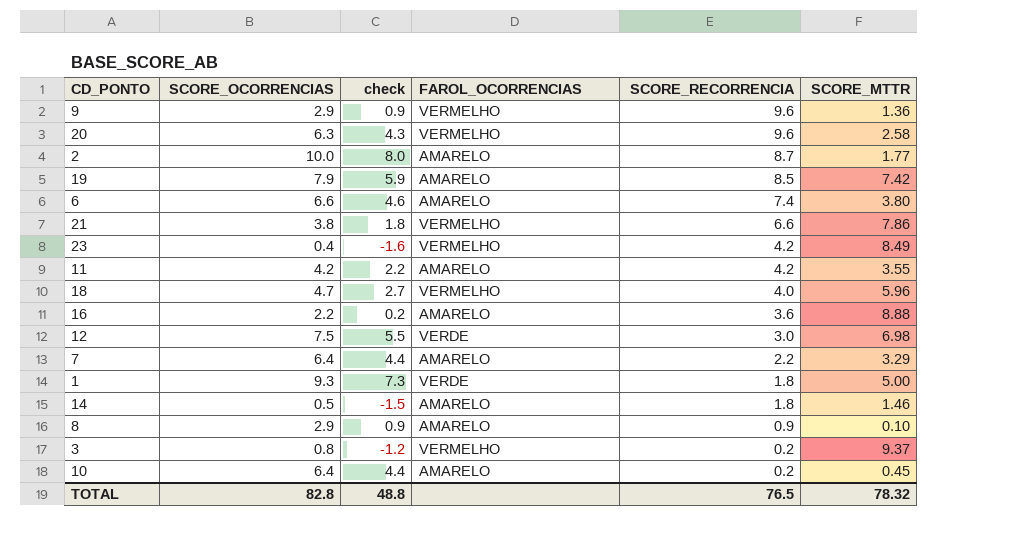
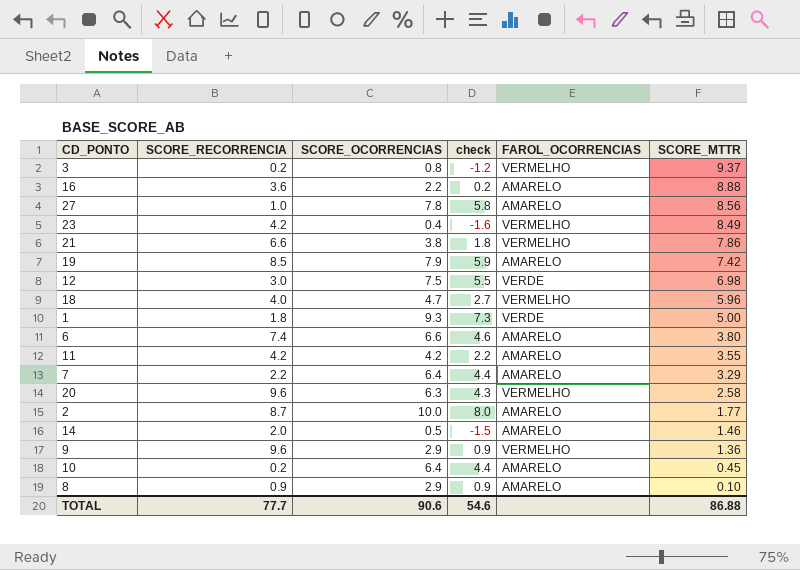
row order: SCORE_RECORRENCIA descending -> SCORE_MTTR descending
column SCORE_RECORRENCIA | position: 5 -> 2
row 27: none -> 1.0 | 7.8 | 5.8 | AMARELO | 8.56
14 | SCORE_RECORRENCIA: 1.8 -> 2.0
TOTAL | SCORE_RECORRENCIA: 76.5 -> 77.7
TOTAL | SCORE_OCORRENCIAS: 82.8 -> 90.6
TOTAL | check: 48.8 -> 54.6
TOTAL | SCORE_MTTR: 78.32 -> 86.88

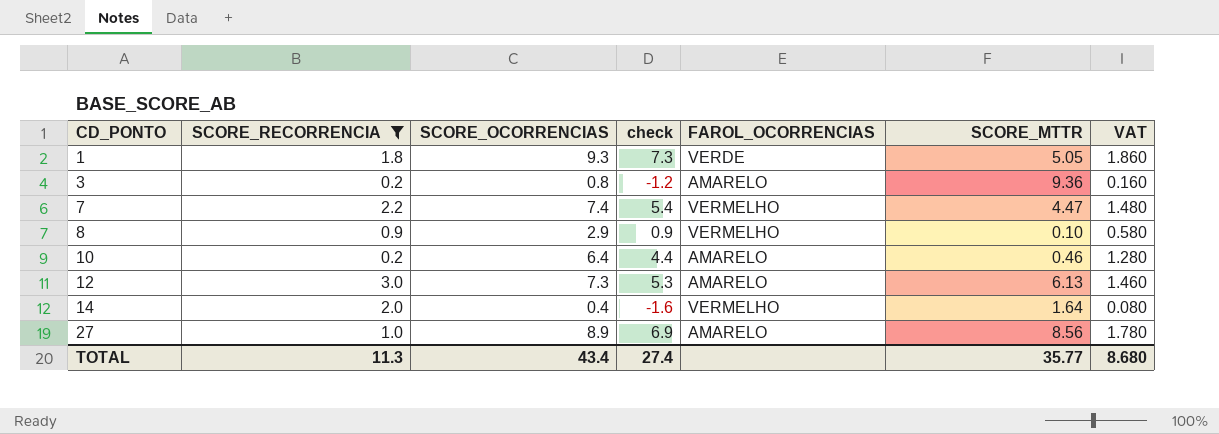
filter: none -> SCORE_RECORRENCIA <= 3.0
row order: SCORE_MTTR descending -> CD_PONTO ascending
column VAT | formula: none -> [SCORE_OCORRENCIAS] * 0.2
1 | SCORE_MTTR: 5.00 -> 5.05
3 | FAROL_OCORRENCIAS: VERMELHO -> AMARELO
3 | SCORE_MTTR: 9.37 -> 9.36
7 | SCORE_OCORRENCIAS: 6.4 -> 7.4
7 | check: 4.4 -> 5.4
7 | FAROL_OCORRENCIAS: AMARELO -> VERMELHO
7 | SCORE_MTTR: 3.29 -> 4.47
8 | FAROL_OCORRENCIAS: AMARELO -> VERMELHO
10 | SCORE_MTTR: 0.45 -> 0.46
12 | SCORE_OCORRENCIAS: 7.5 -> 7.3
12 | check: 5.5 -> 5.3
12 | FAROL_OCORRENCIAS: VERDE -> AMARELO
12 | SCORE_MTTR: 6.98 -> 6.13
14 | SCORE_OCORRENCIAS: 0.5 -> 0.4
14 | check: -1.5 -> -1.6
14 | FAROL_OCORRENCIAS: AMARELO -> VERMELHO
14 | SCORE_MTTR: 1.46 -> 1.64
27 | SCORE_OCORRENCIAS: 7.8 -> 8.9
27 | check: 5.8 -> 6.9
TOTAL | SCORE_RECORRENCIA: 77.7 -> 11.3
TOTAL | SCORE_OCORRENCIAS: 90.6 -> 43.4
TOTAL | check: 54.6 -> 27.4
TOTAL | SCORE_MTTR: 86.88 -> 35.77

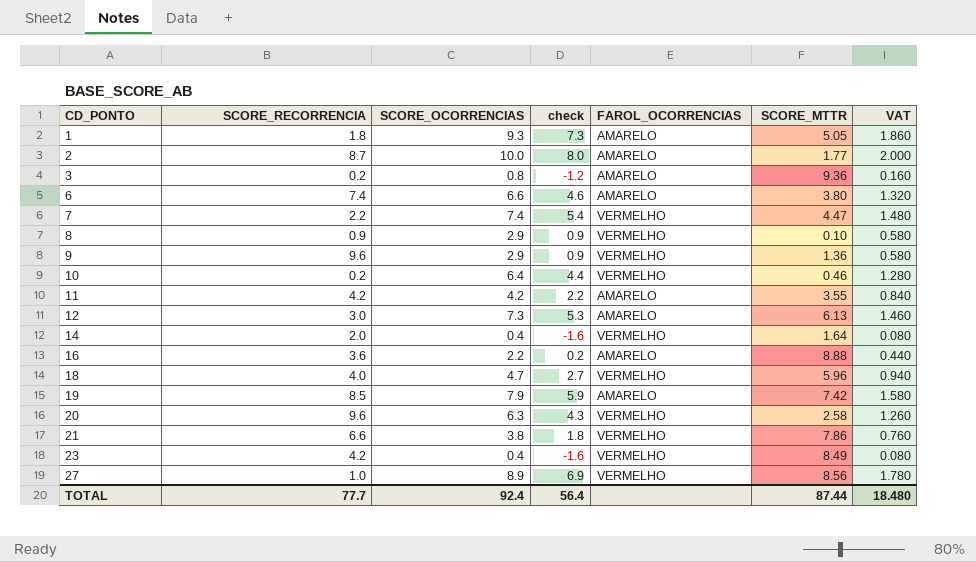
filter: SCORE_RECORRENCIA <= 3.0 -> none
1 | FAROL_OCORRENCIAS: VERDE -> AMARELO
10 | FAROL_OCORRENCIAS: AMARELO -> VERMELHO
27 | FAROL_OCORRENCIAS: AMARELO -> VERMELHO
TOTAL | SCORE_RECORRENCIA: 11.3 -> 77.7
TOTAL | SCORE_OCORRENCIAS: 43.4 -> 92.4
TOTAL | check: 27.4 -> 56.4
TOTAL | SCORE_MTTR: 35.77 -> 87.44
TOTAL | VAT: 8.680 -> 18.480

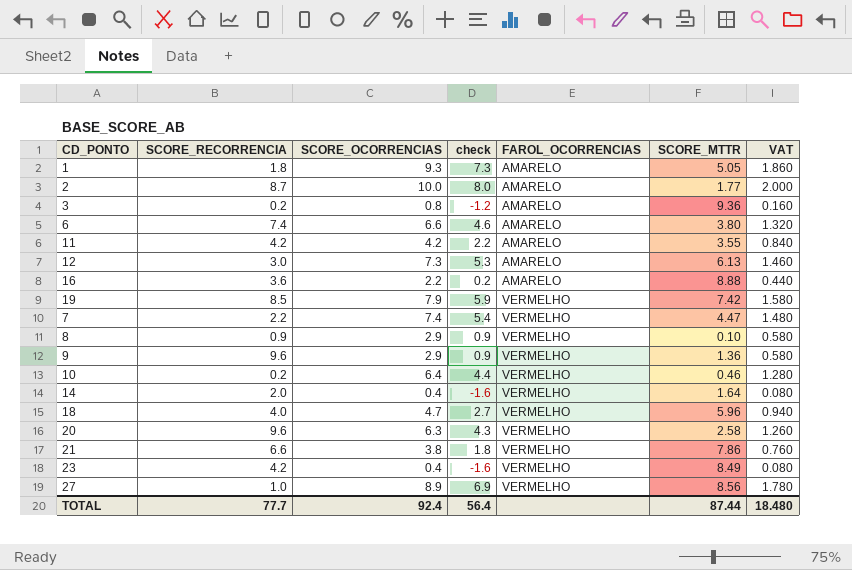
row order: CD_PONTO ascending -> FAROL_OCORRENCIAS ascending
19 | FAROL_OCORRENCIAS: AMARELO -> VERMELHO

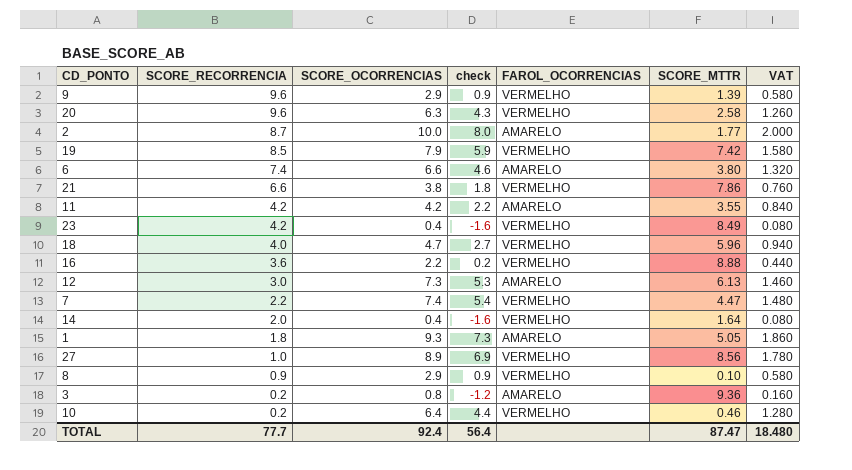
row order: FAROL_OCORRENCIAS ascending -> SCORE_RECORRENCIA descending
9 | SCORE_MTTR: 1.36 -> 1.39
16 | FAROL_OCORRENCIAS: AMARELO -> VERMELHO
TOTAL | SCORE_MTTR: 87.44 -> 87.47

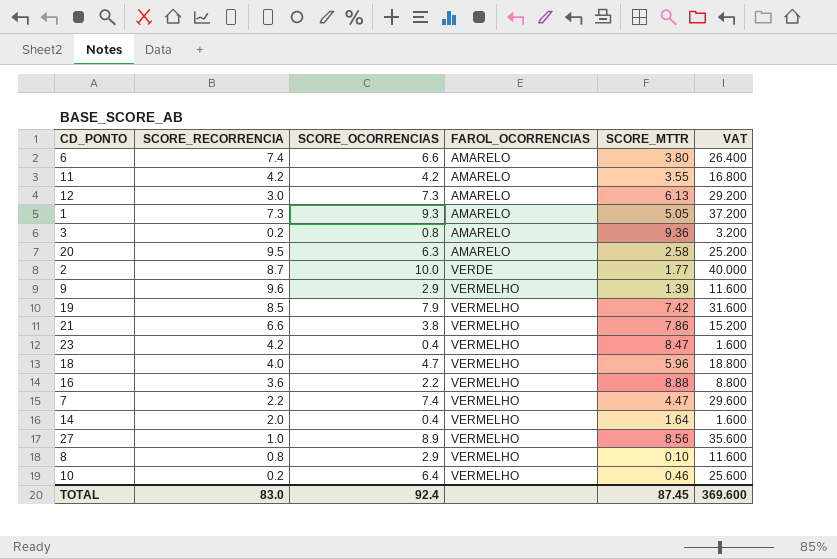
row order: SCORE_RECORRENCIA descending -> FAROL_OCORRENCIAS ascending
column check | formula: [SCORE_OCORRENCIAS] - 2 -> none
column VAT | formula: [SCORE_OCORRENCIAS] * 0.2 -> [SCORE_OCORRENCIAS] * 4
1 | SCORE_RECORRENCIA: 1.8 -> 7.3
20 | SCORE_RECORRENCIA: 9.6 -> 9.5
20 | FAROL_OCORRENCIAS: VERMELHO -> AMARELO
2 | FAROL_OCORRENCIAS: AMARELO -> VERDE
23 | SCORE_MTTR: 8.49 -> 8.47
8 | SCORE_RECORRENCIA: 0.9 -> 0.8
TOTAL | SCORE_RECORRENCIA: 77.7 -> 83.0
TOTAL | SCORE_MTTR: 87.47 -> 87.45
TOTAL | VAT: 18.480 -> 369.600

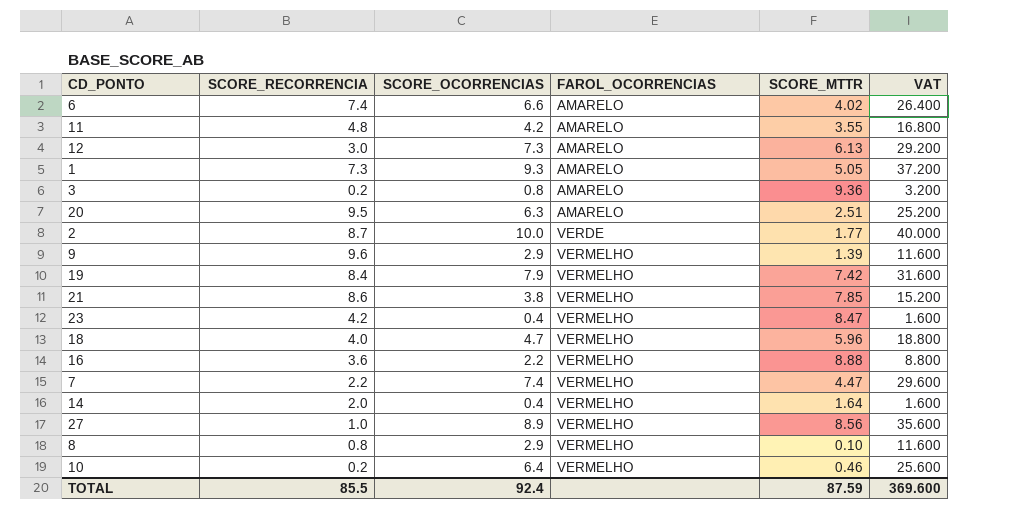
6 | SCORE_MTTR: 3.80 -> 4.02
11 | SCORE_RECORRENCIA: 4.2 -> 4.8
20 | SCORE_MTTR: 2.58 -> 2.51
19 | SCORE_RECORRENCIA: 8.5 -> 8.4
21 | SCORE_RECORRENCIA: 6.6 -> 8.6
21 | SCORE_MTTR: 7.86 -> 7.85
TOTAL | SCORE_RECORRENCIA: 83.0 -> 85.5
TOTAL | SCORE_MTTR: 87.45 -> 87.59

